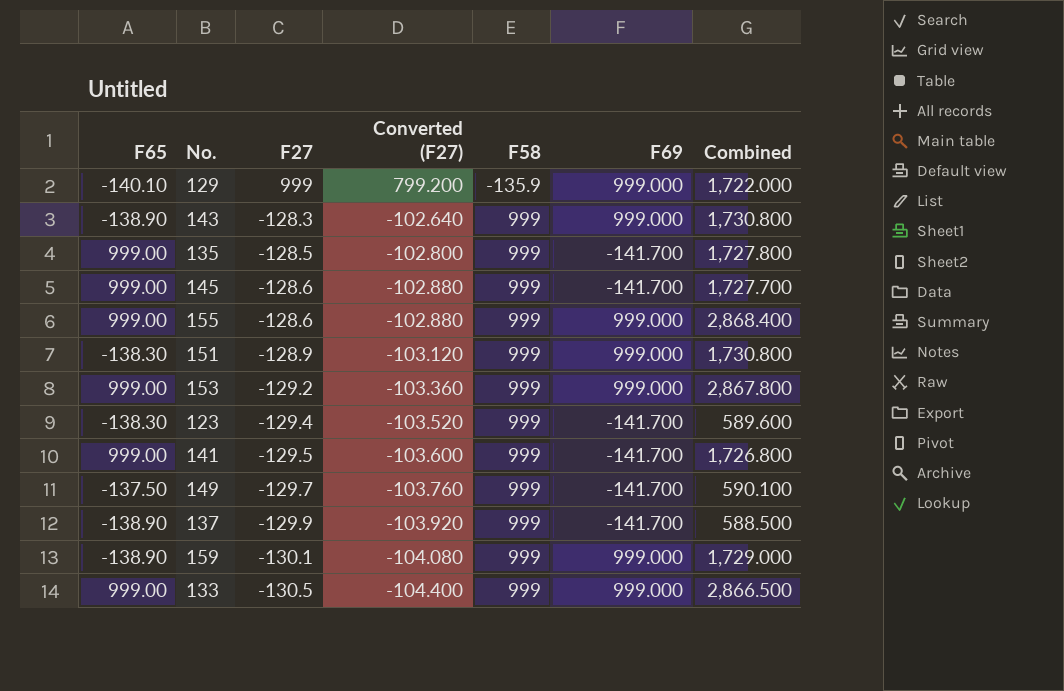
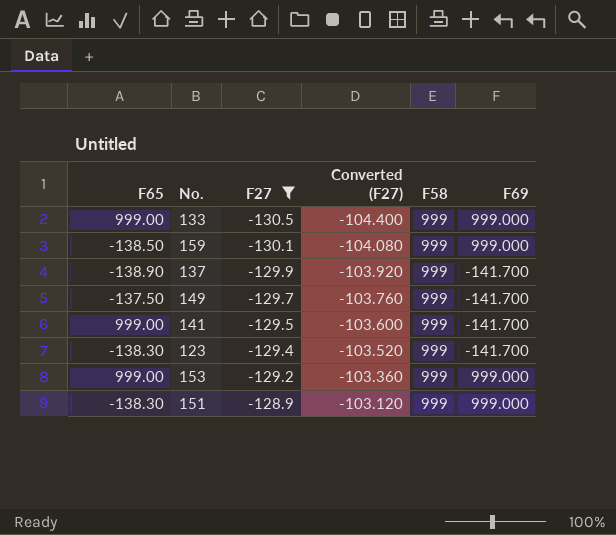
filter: none -> F27 <= -128.9
row order: F27 descending -> F27 ascending
column Combined | formula: [F65] + [F27] + [F58] + [F69] -> none
159 | F65: -138.90 -> -138.50

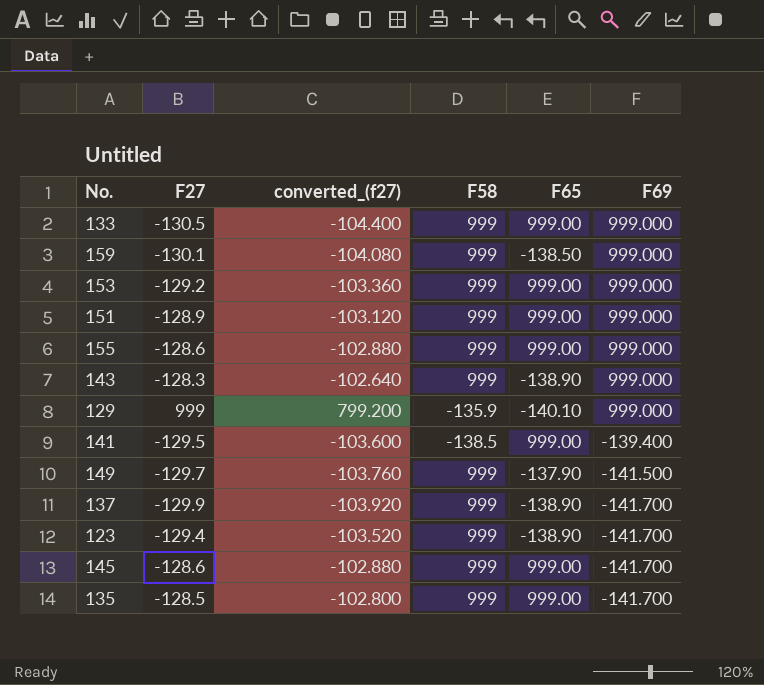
filter: F27 <= -128.9 -> none
row order: F27 ascending -> F69 descending
column name: Converted (F27) -> converted_(f27)
column F65 | position: 1 -> 5
151 | F65: -138.30 -> 999.00
141 | F58: 999 -> -138.5
141 | F69: -141.700 -> -139.400
149 | F65: -137.50 -> -137.90
149 | F69: -141.700 -> -141.500
123 | F65: -138.30 -> -138.90

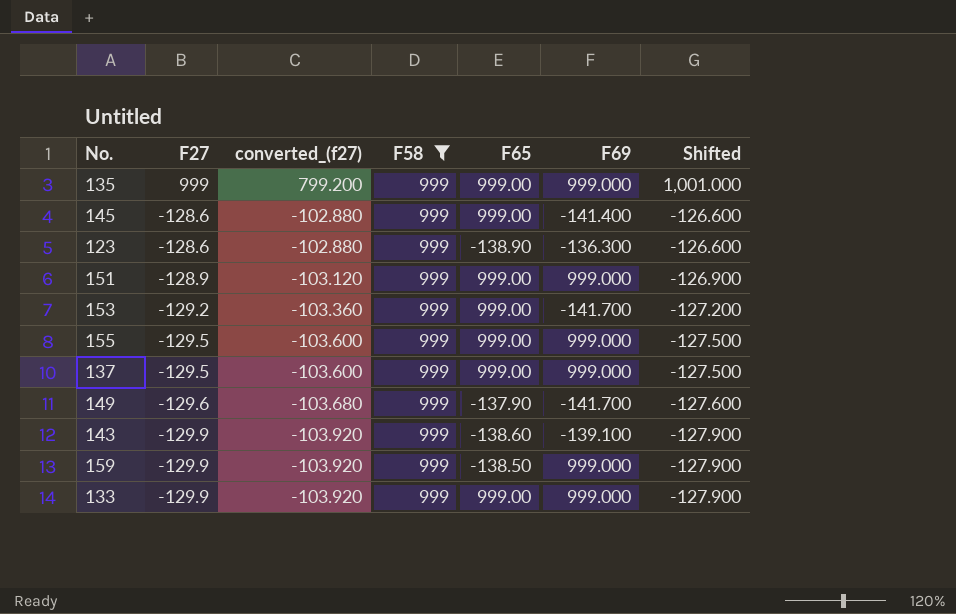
filter: none -> F58 = 999
row order: F69 descending -> F27 descending
column Shifted | formula: none -> [F27] + 2
135 | F27: -128.5 -> 999
135 | converted_(f27): -102.800 -> 799.200
135 | F69: -141.700 -> 999.000
145 | F69: -141.700 -> -141.400
123 | F27: -129.4 -> -128.6
123 | converted_(f27): -103.520 -> -102.880
123 | F69: -141.700 -> -136.300
153 | F69: 999.000 -> -141.700
155 | F27: -128.6 -> -129.5
155 | converted_(f27): -102.880 -> -103.600
137 | F27: -129.9 -> -129.5
137 | converted_(f27): -103.920 -> -103.600
137 | F65: -138.90 -> 999.00
137 | F69: -141.700 -> 999.000
149 | F27: -129.7 -> -129.6
149 | converted_(f27): -103.760 -> -103.680
149 | F69: -141.500 -> -141.700
143 | F27: -128.3 -> -129.9
143 | converted_(f27): -102.640 -> -103.920
143 | F65: -138.90 -> -138.60
143 | F69: 999.000 -> -139.100
159 | F27: -130.1 -> -129.9
159 | converted_(f27): -104.080 -> -103.920
133 | F27: -130.5 -> -129.9
133 | converted_(f27): -104.400 -> -103.920

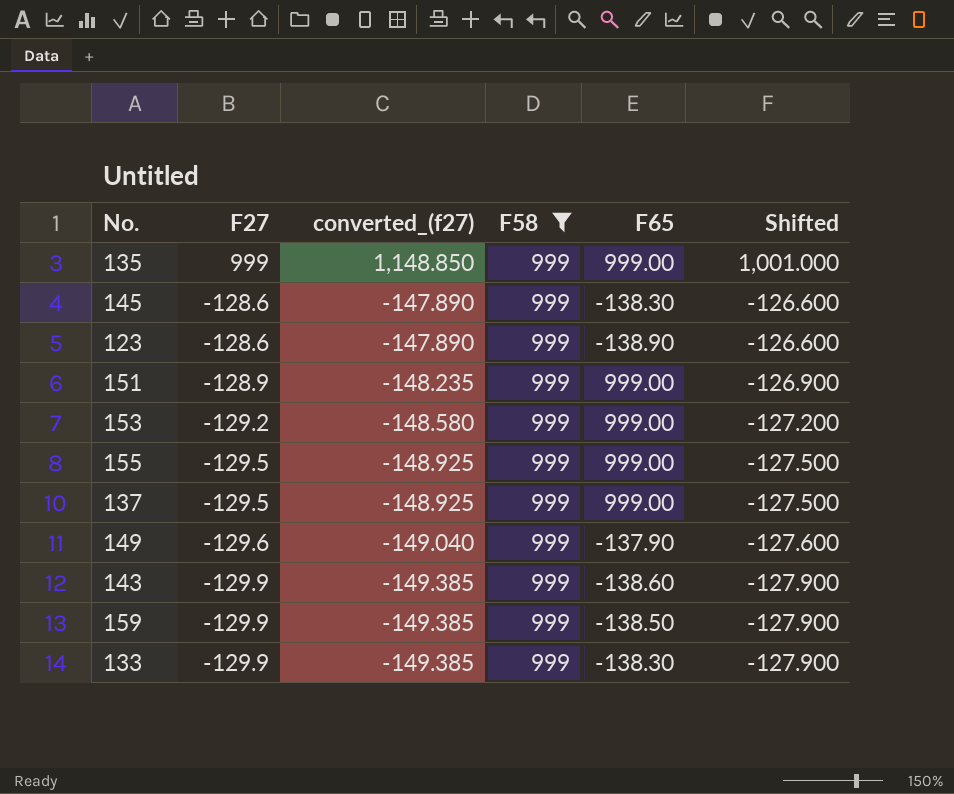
column F69 | position: 6 -> none
column converted_(f27) | formula: [F27] * 0.8 -> [F27] * 1.15
145 | F65: 999.00 -> -138.30
133 | F65: 999.00 -> -138.30

